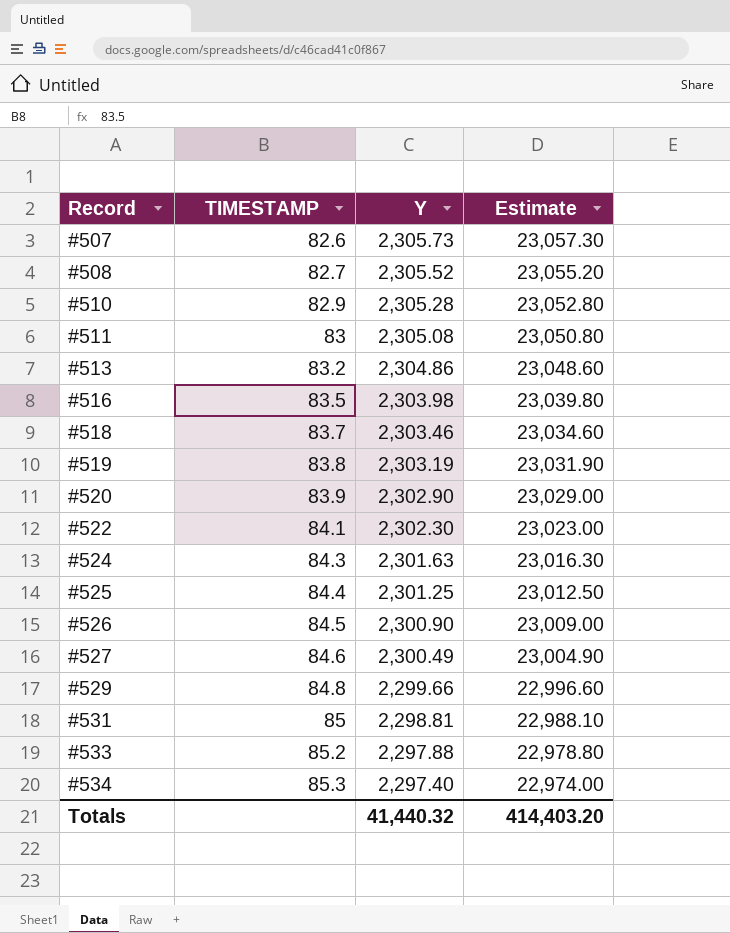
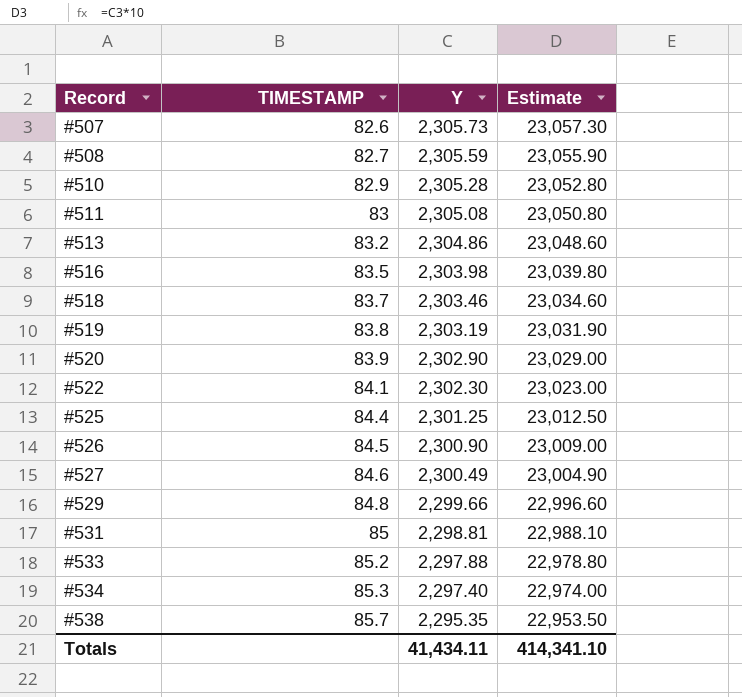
row #524: 84.3 | 2,301.63 | 23,016.30 -> none
#508 | Y: 2,305.52 -> 2,305.59
#508 | Estimate: 23,055.20 -> 23,055.90
row #538: none -> 85.7 | 2,295.35 | 22,953.50
Totals | Y: 41,440.32 -> 41,434.11
Totals | Estimate: 414,403.20 -> 414,341.10

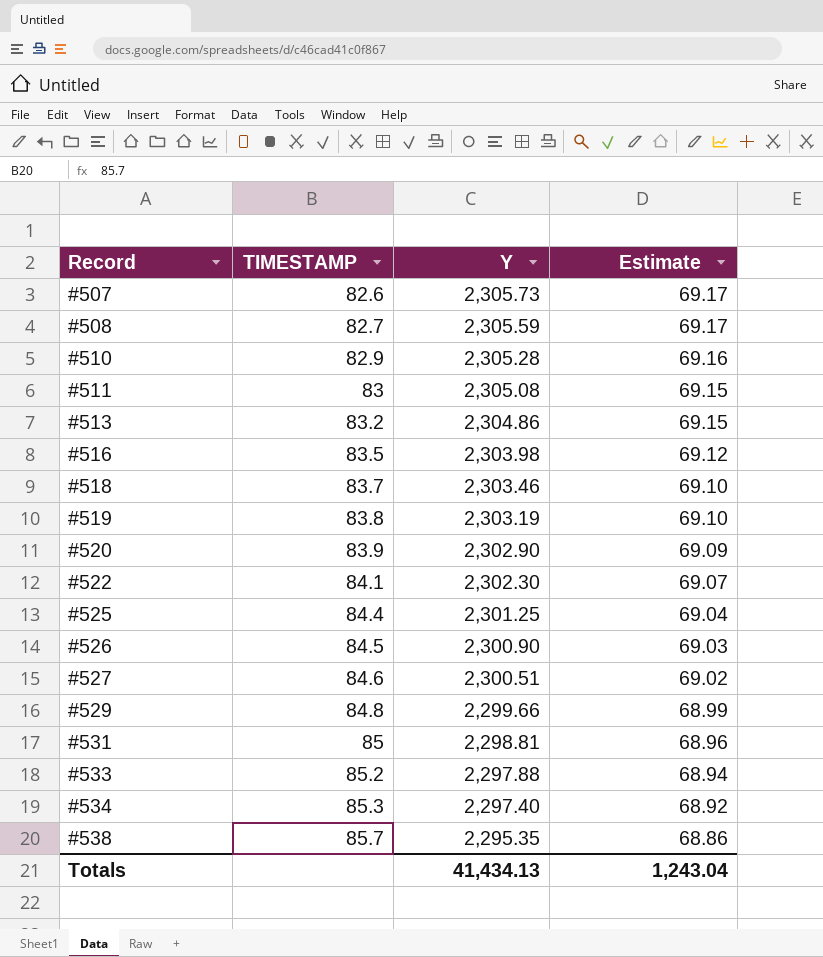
column Estimate | formula: [Y] * 10 -> [Y] * 0.03
#527 | Y: 2,300.49 -> 2,300.51
Totals | Y: 41,434.11 -> 41,434.13
Totals | Estimate: 414,341.10 -> 1,243.04

